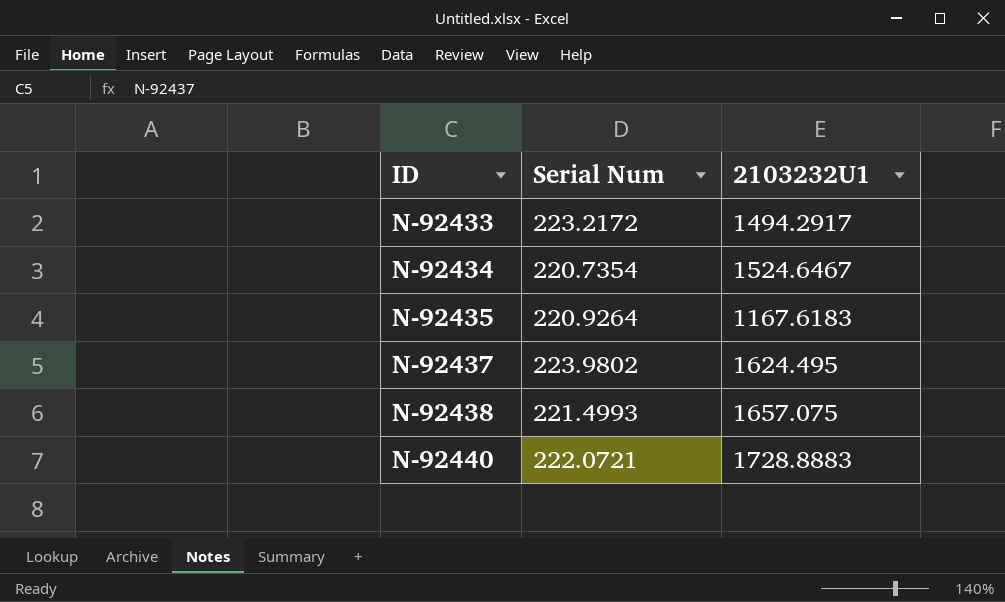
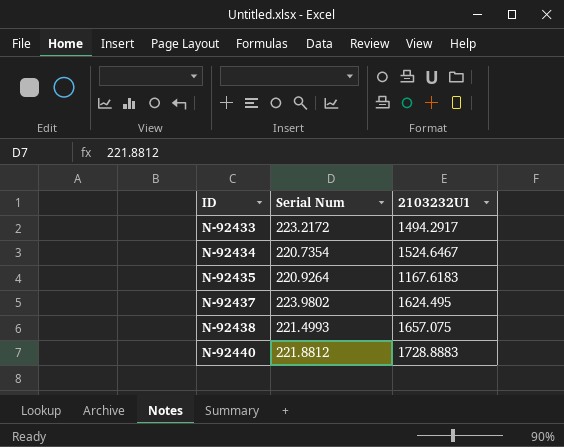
N-92440 | Serial Num: 222.0721 -> 221.8812

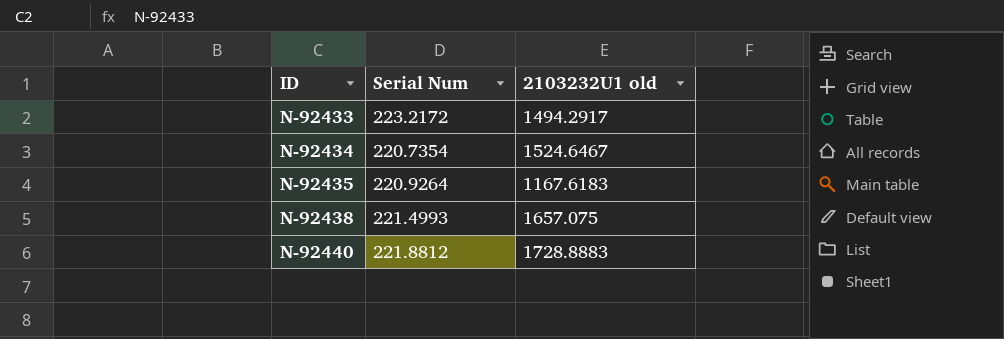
column name: 2103232U1 -> 2103232U1 old
row N-92437: 223.9802 | 1624.495 -> none

